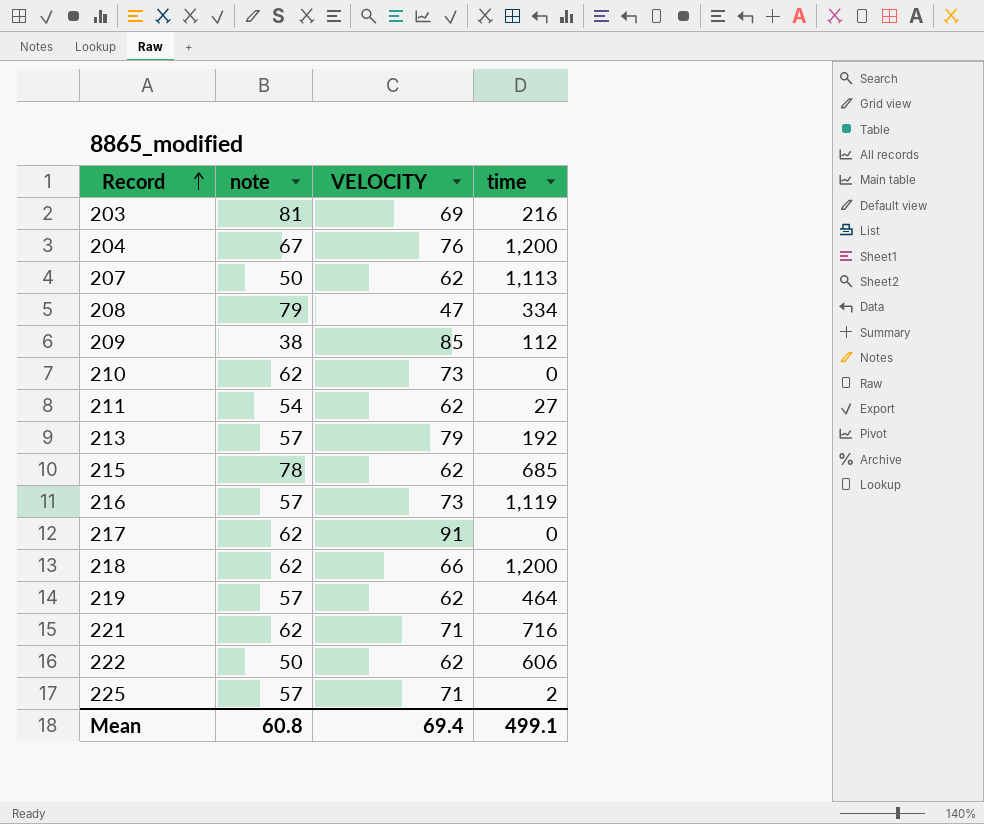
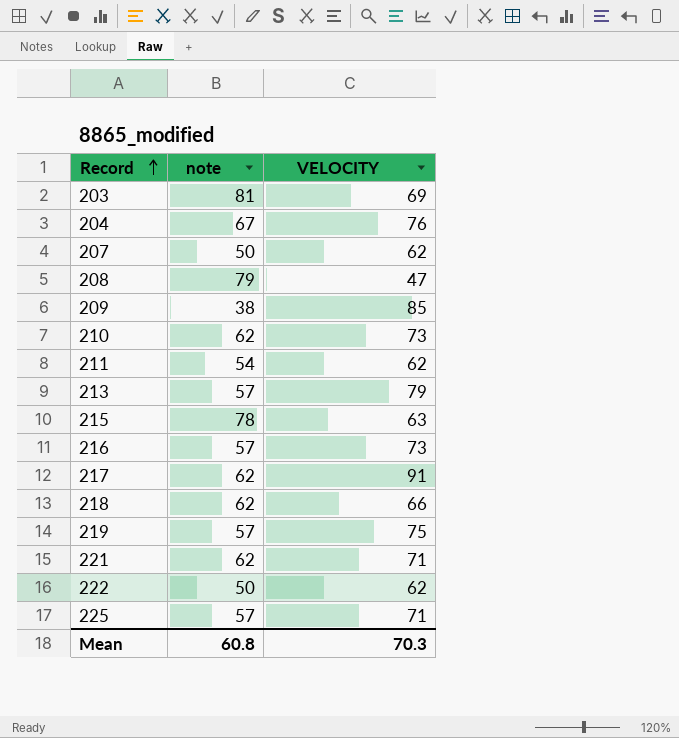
column time | position: 4 -> none
215 | VELOCITY: 62 -> 63
219 | VELOCITY: 62 -> 75
Mean | VELOCITY: 69.4 -> 70.3

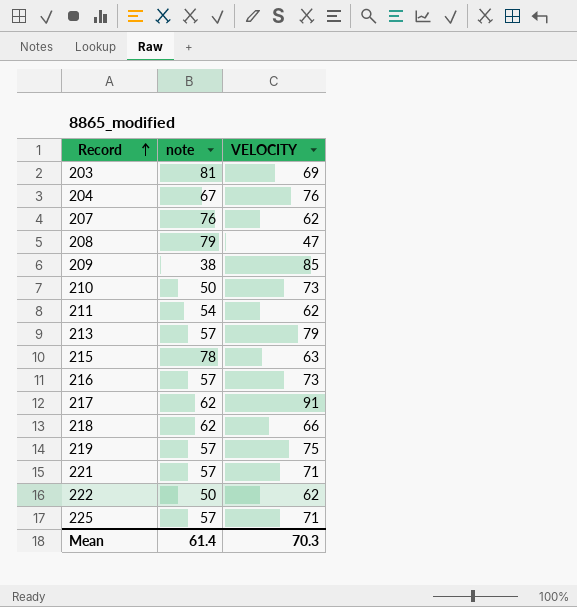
207 | note: 50 -> 76
210 | note: 62 -> 50
221 | note: 62 -> 57
Mean | note: 60.8 -> 61.4

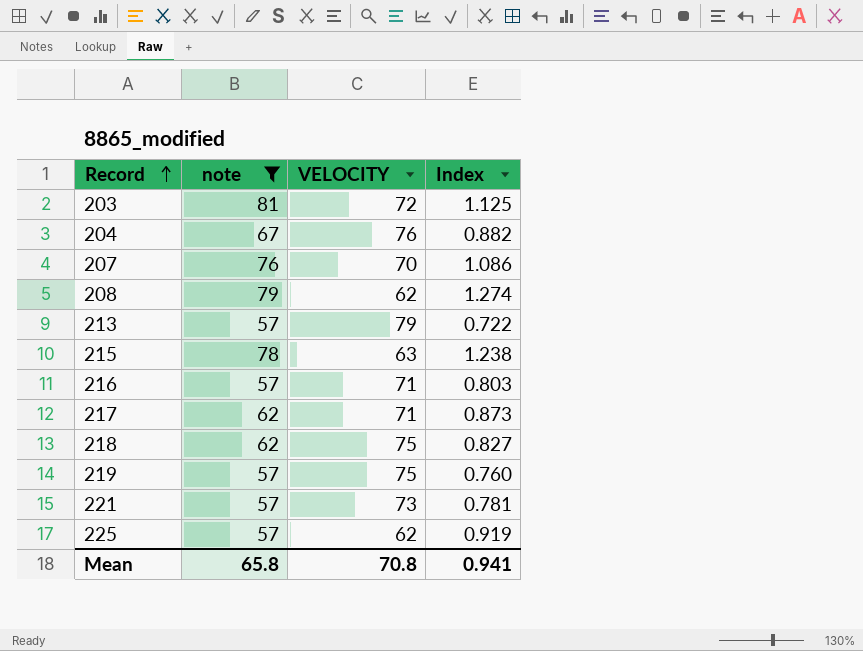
filter: none -> note >= 57
column Index | formula: none -> [note] / [VELOCITY]
203 | VELOCITY: 69 -> 72
207 | VELOCITY: 62 -> 70
208 | VELOCITY: 47 -> 62
216 | VELOCITY: 73 -> 71
217 | VELOCITY: 91 -> 71
218 | VELOCITY: 66 -> 75
221 | VELOCITY: 71 -> 73
225 | VELOCITY: 71 -> 62
Mean | note: 61.4 -> 65.8
Mean | VELOCITY: 70.3 -> 70.8

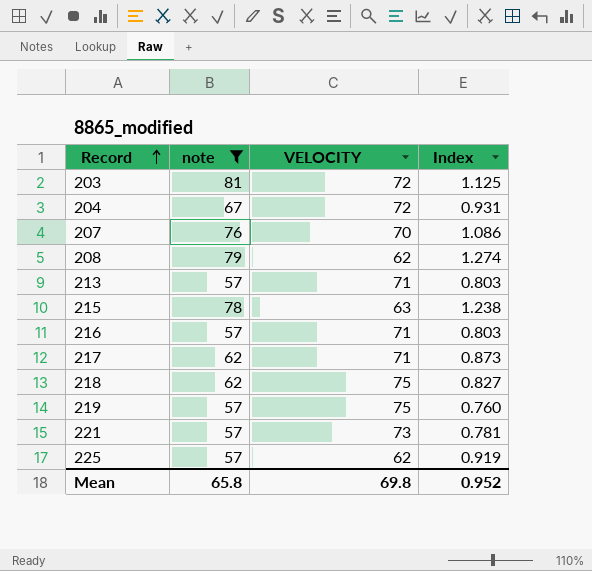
204 | VELOCITY: 76 -> 72
204 | Index: 0.882 -> 0.931
213 | VELOCITY: 79 -> 71
213 | Index: 0.722 -> 0.803
Mean | VELOCITY: 70.8 -> 69.8
Mean | Index: 0.941 -> 0.952

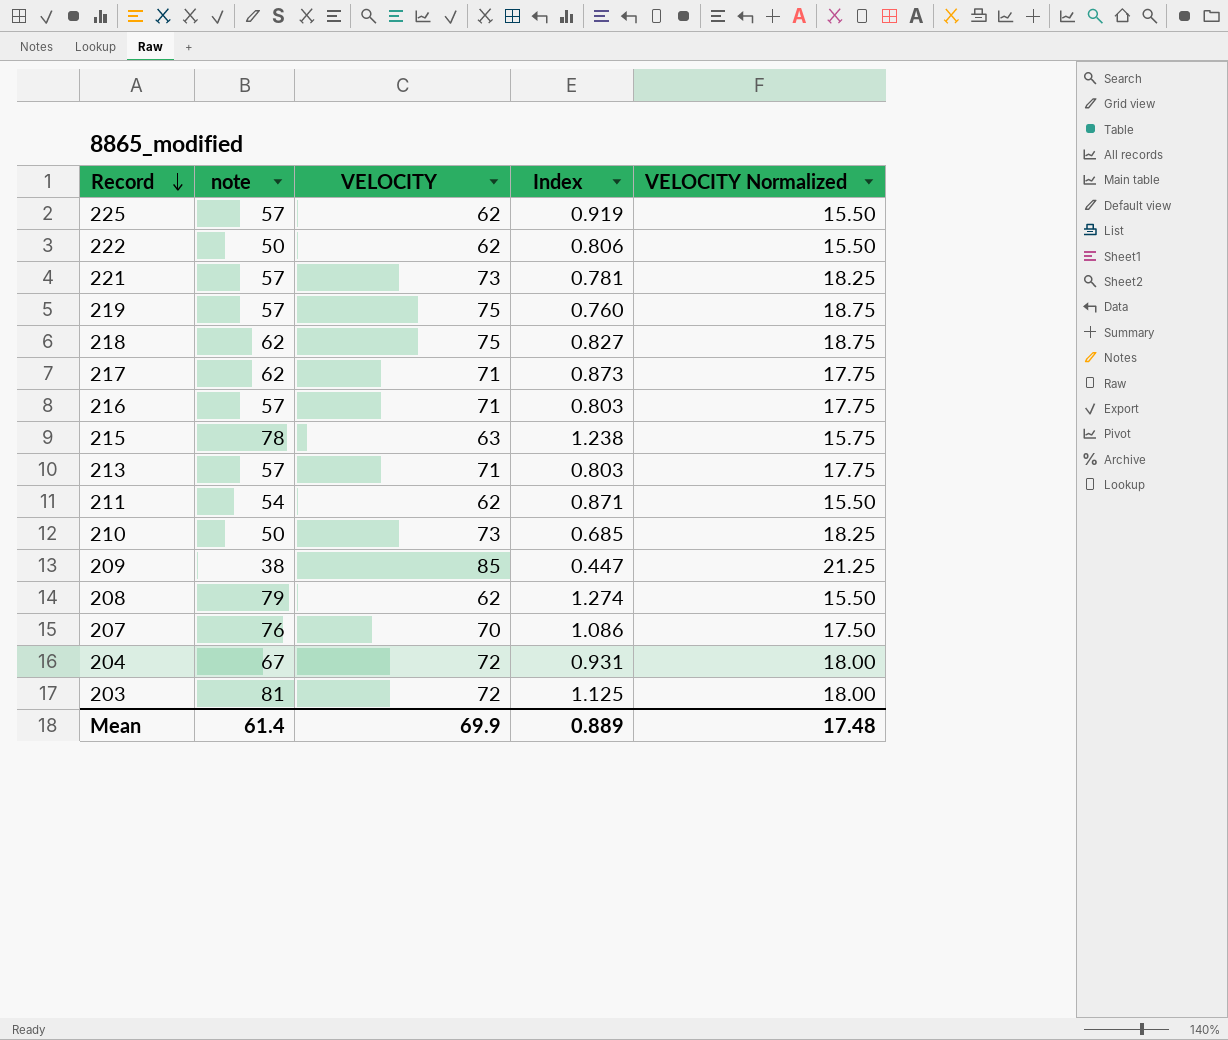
filter: note >= 57 -> none
row order: Record ascending -> Record descending
column VELOCITY Normalized | formula: none -> [VELOCITY] * 0.25
Mean | note: 65.8 -> 61.4
Mean | VELOCITY: 69.8 -> 69.9
Mean | Index: 0.952 -> 0.889

